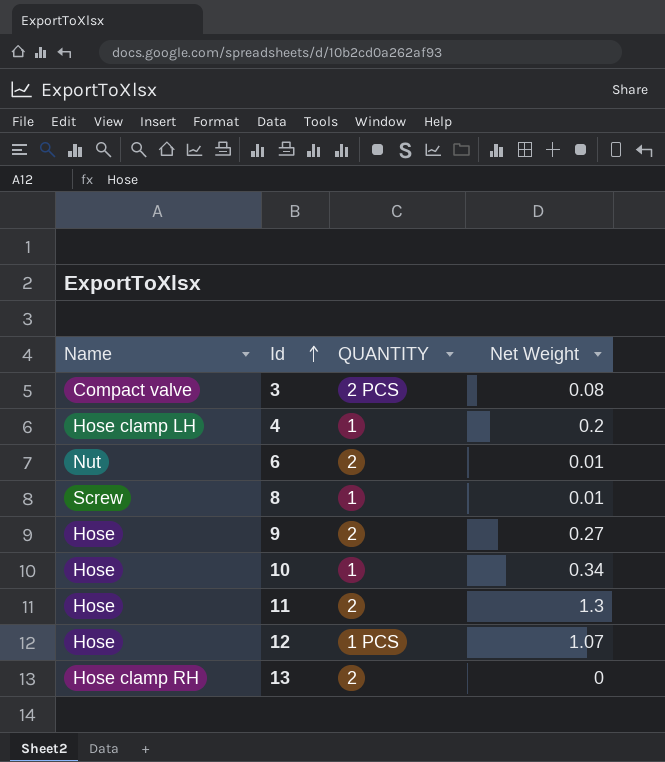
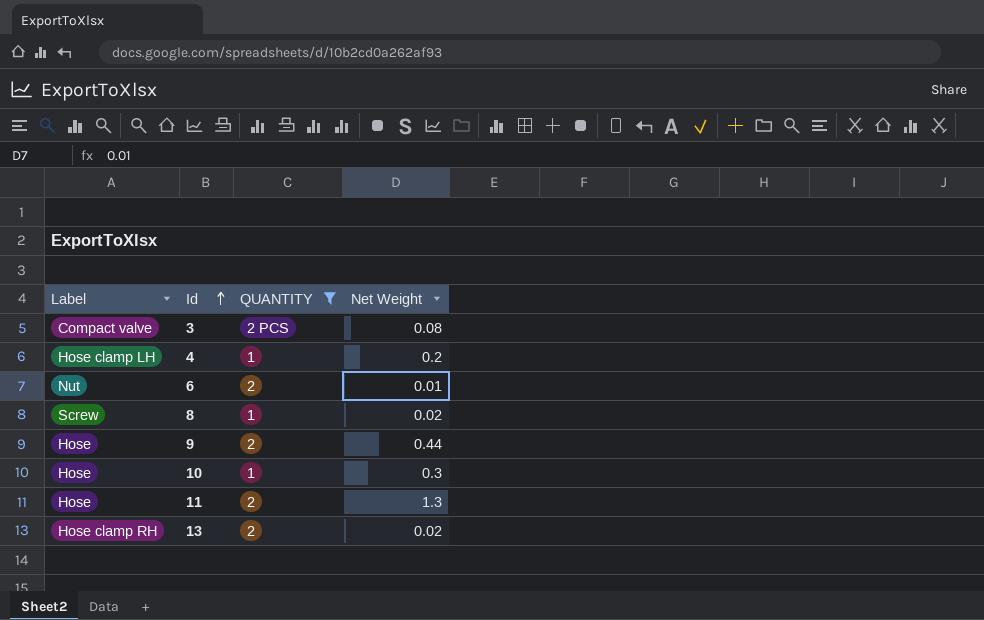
filter: none -> QUANTITY != 1 PCS
column name: Name -> Label
8 | Net Weight: 0.01 -> 0.02
9 | Net Weight: 0.27 -> 0.44
10 | Net Weight: 0.34 -> 0.3
13 | Net Weight: 0 -> 0.02

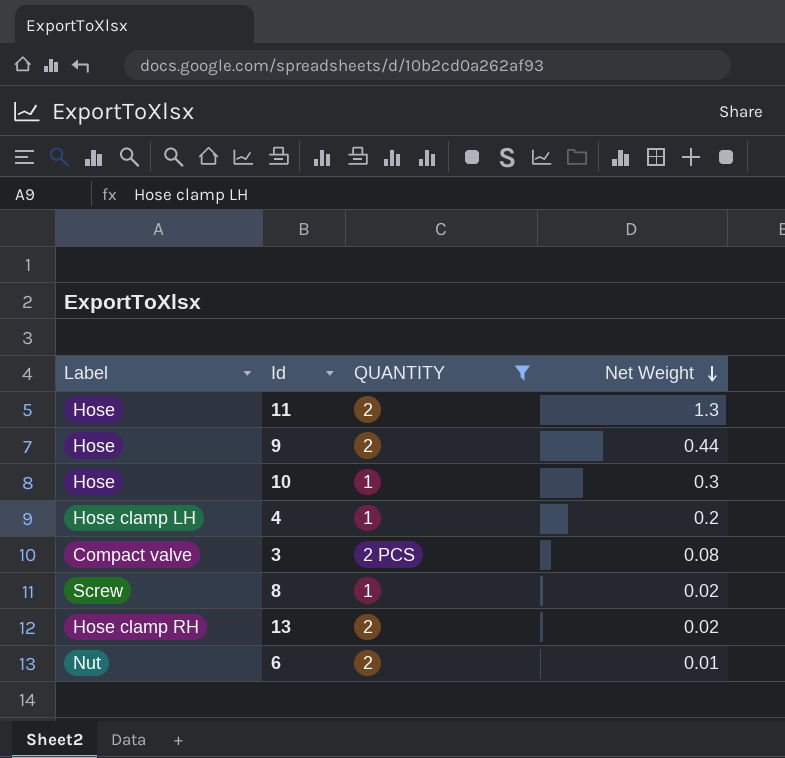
row order: Id ascending -> Net Weight descending

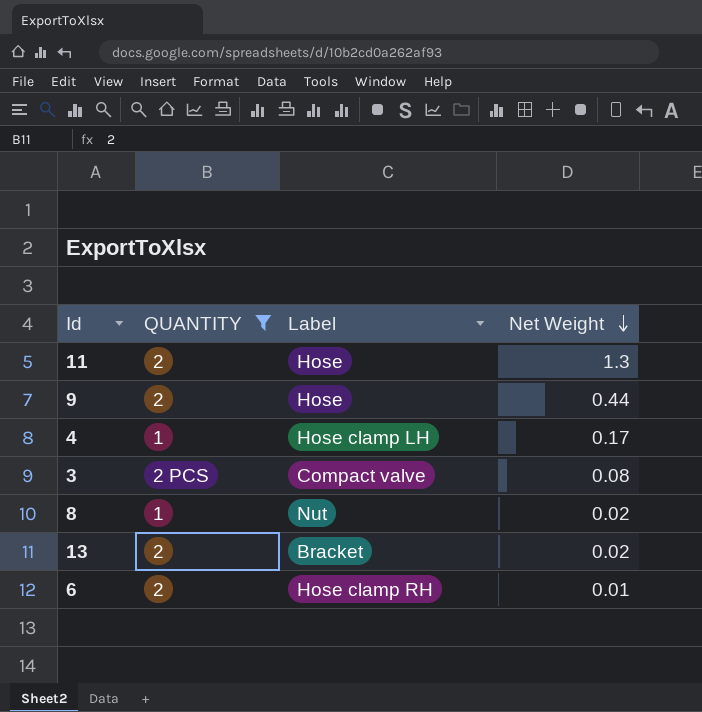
column Label | position: 1 -> 3
row 10: Hose | 1 | 0.3 -> none
4 | Net Weight: 0.2 -> 0.17
8 | Label: Screw -> Nut
13 | Label: Hose clamp RH -> Bracket
6 | Label: Nut -> Hose clamp RH

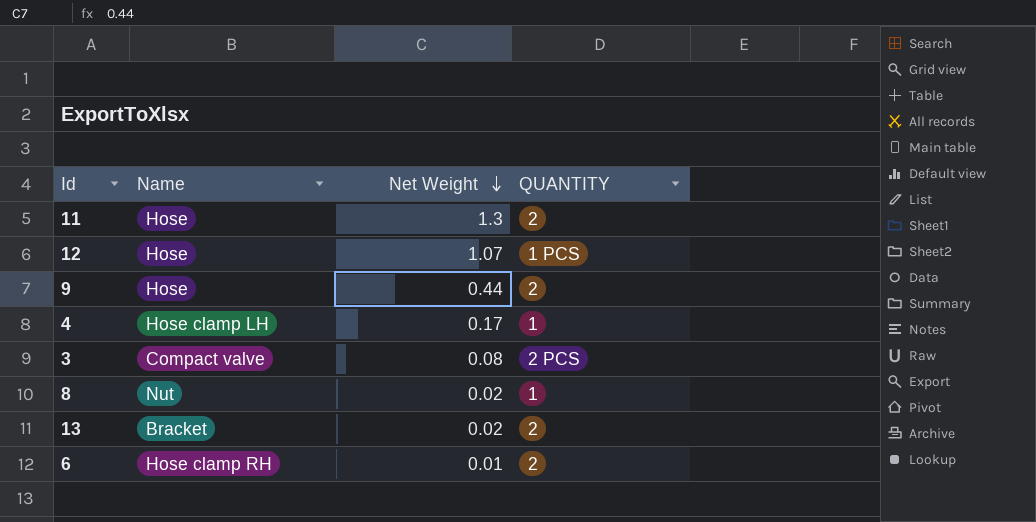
filter: QUANTITY != 1 PCS -> none
column name: Label -> Name
column QUANTITY | position: 2 -> 4

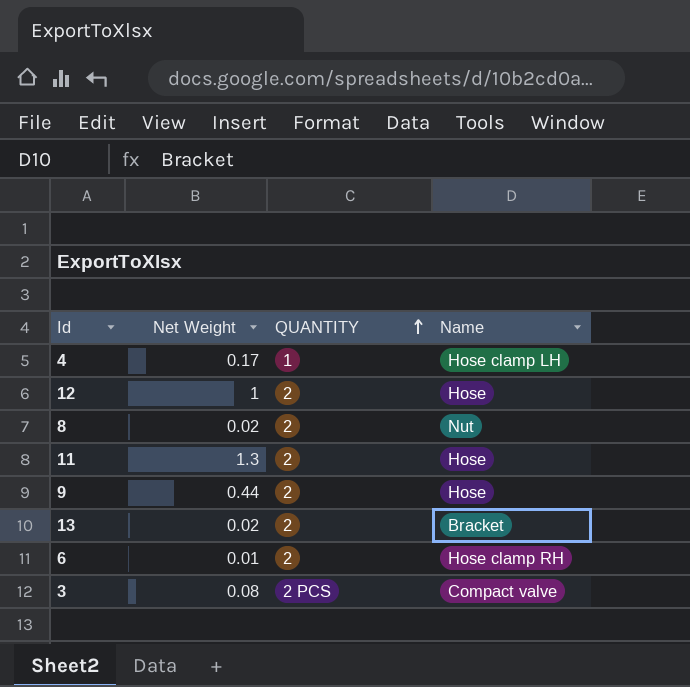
row order: Net Weight descending -> QUANTITY ascending
column Name | position: 2 -> 4
12 | Net Weight: 1.07 -> 1
12 | QUANTITY: 1 PCS -> 2
8 | QUANTITY: 1 -> 2

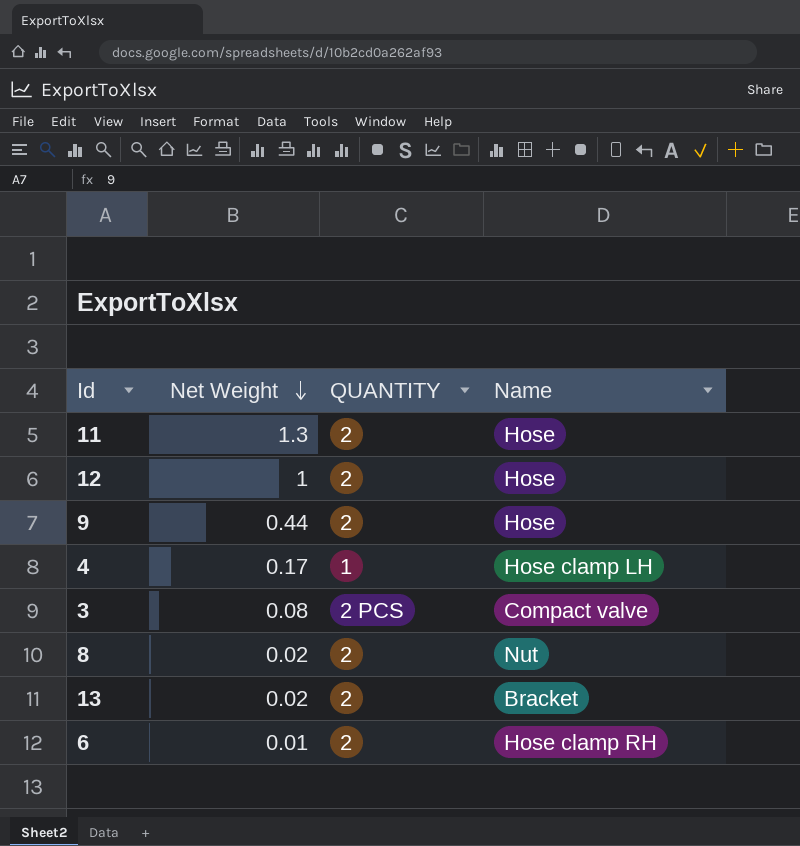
row order: QUANTITY ascending -> Net Weight descending

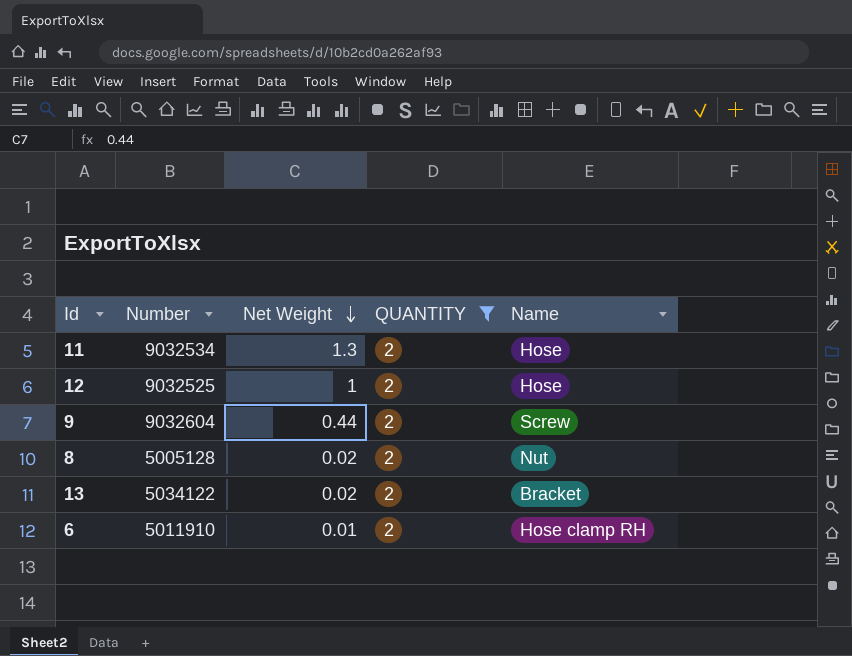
filter: none -> QUANTITY = 2
column Number | position: none -> 2
9 | Name: Hose -> Screw

